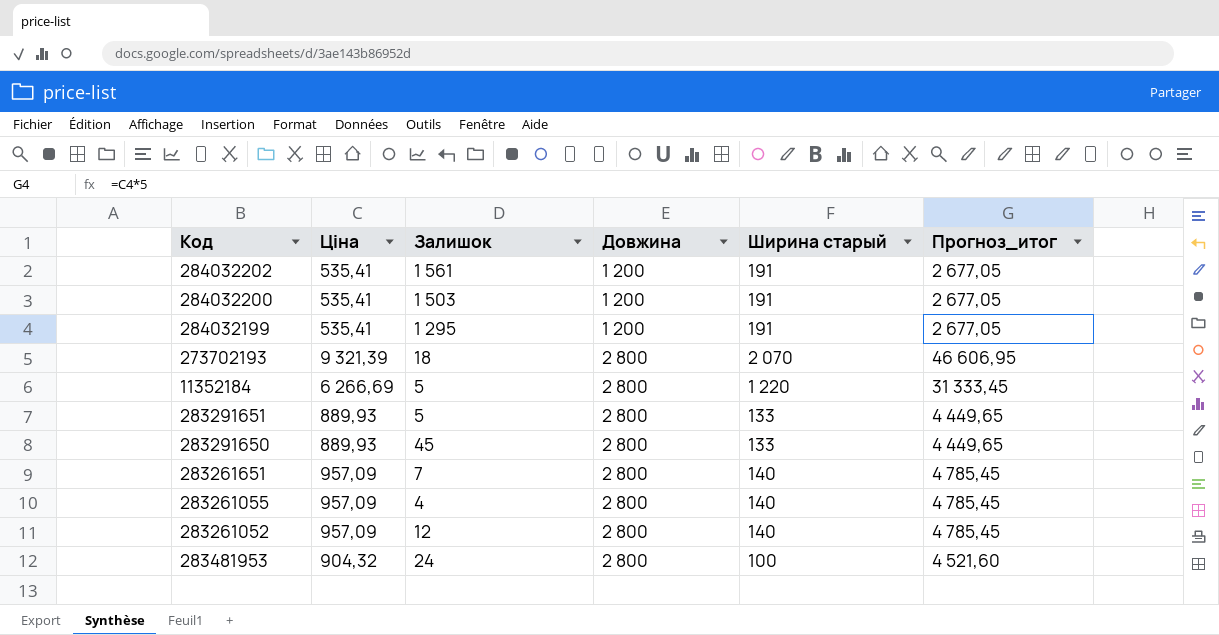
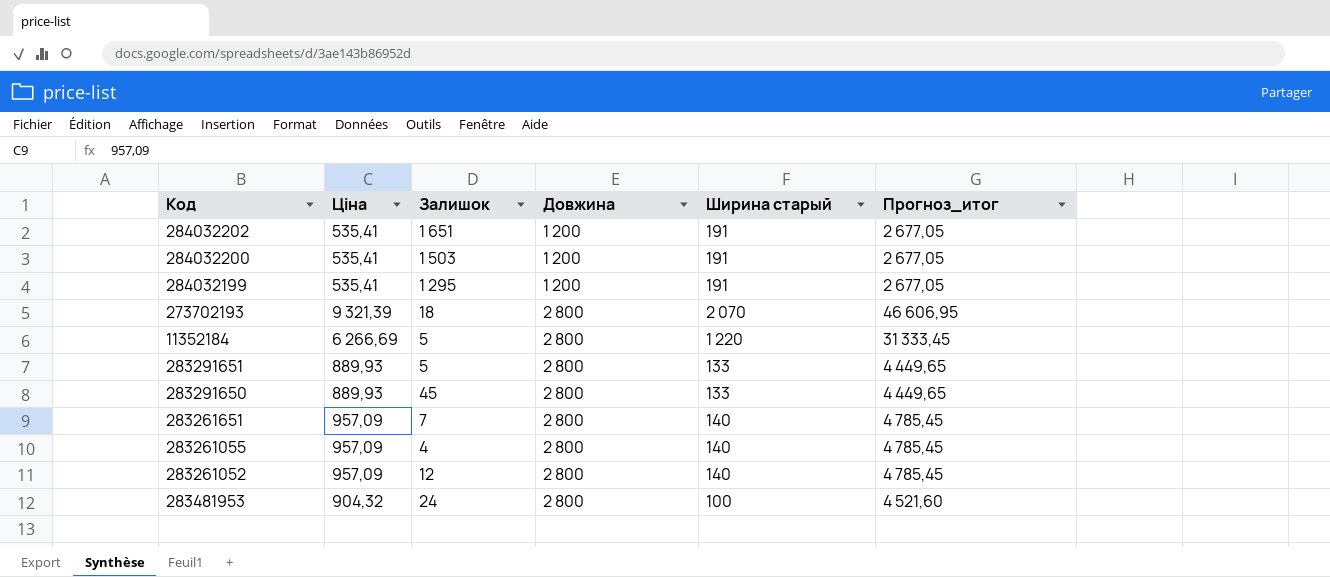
284032202 | Залишок: 1 561 -> 1 651

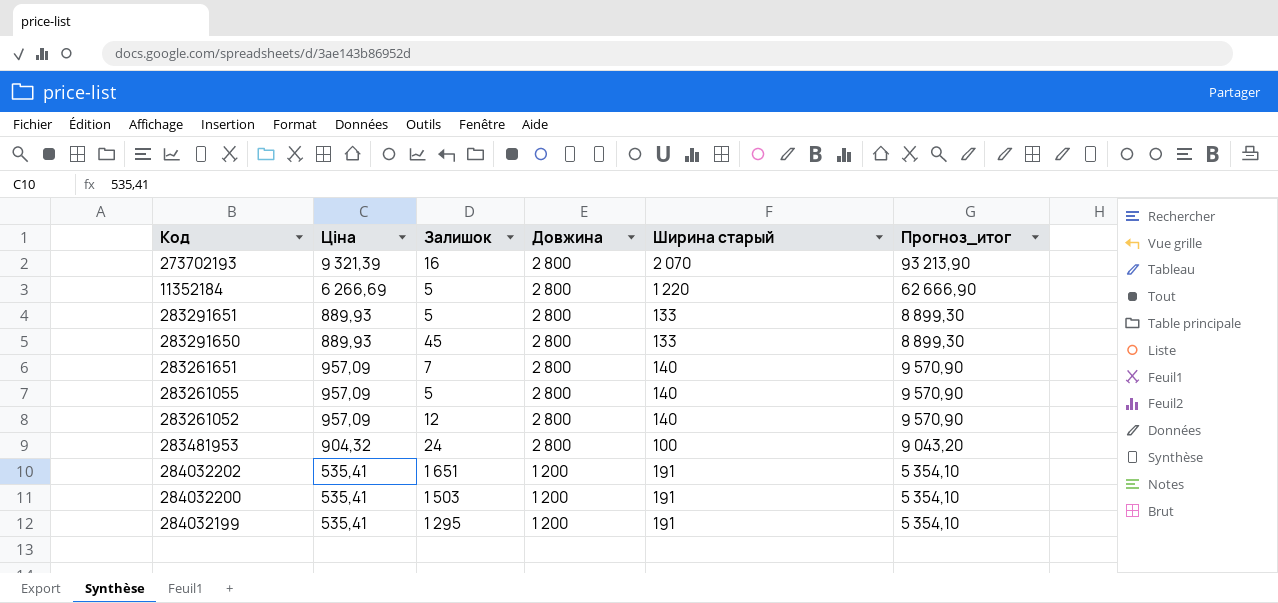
row order: Довжина ascending -> Довжина descending
column Прогноз_итог | formula: [Ціна] * 5 -> [Ціна] * 10
273702193 | Залишок: 18 -> 16
283261055 | Залишок: 4 -> 5

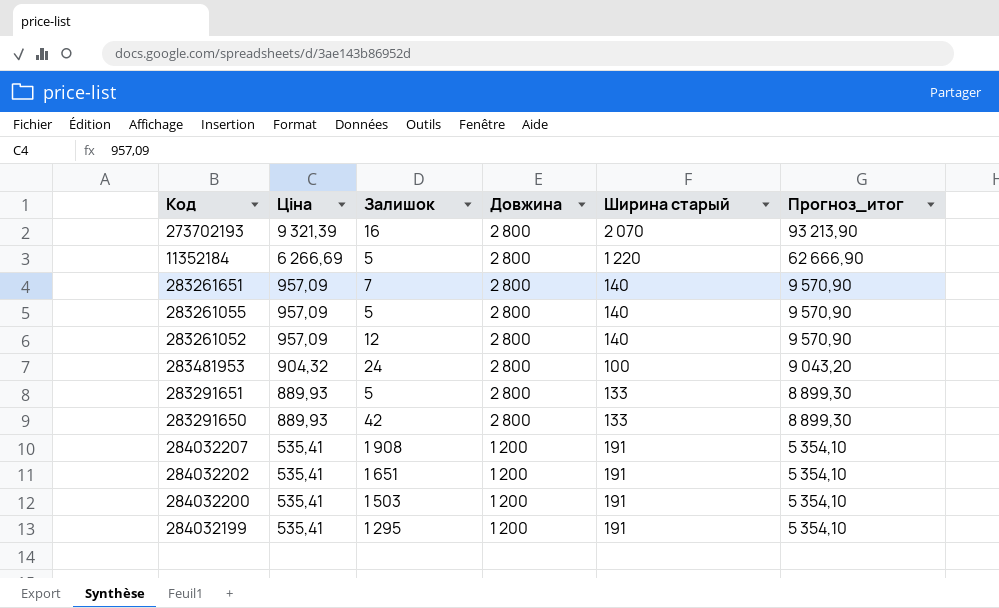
row order: Довжина descending -> Ціна descending
283291650 | Залишок: 45 -> 42
row 284032207: none -> 535,41 | 1 908 | 1 200 | 191 | 5 354,10

